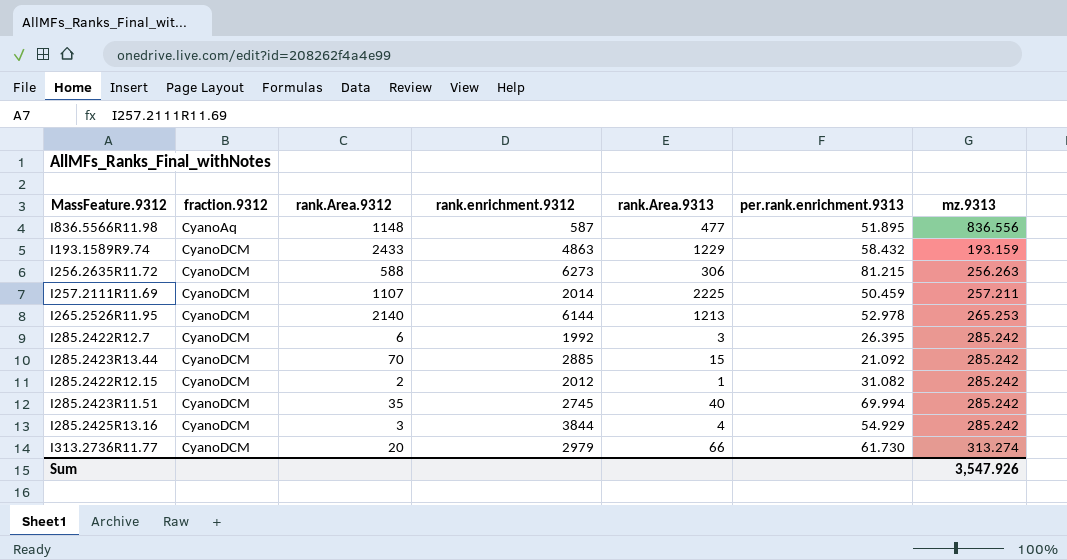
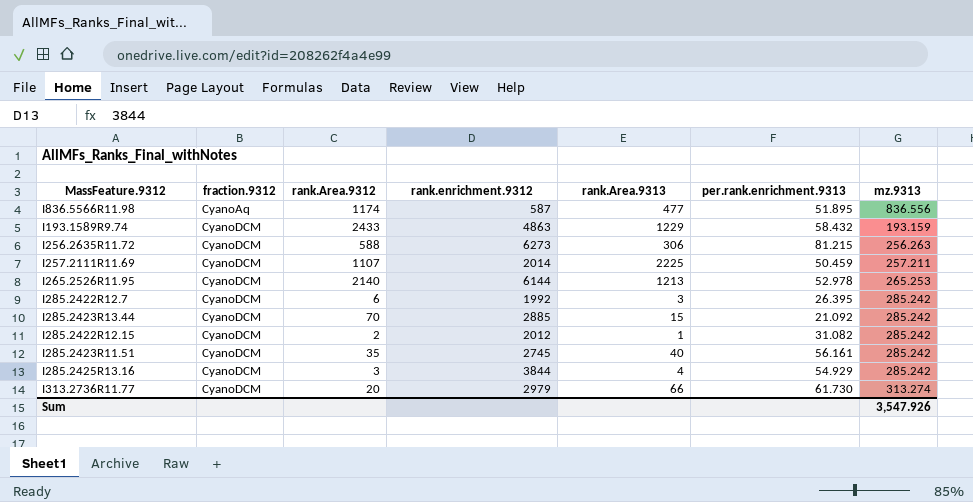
I836.5566R11.98 | rank.Area.9312: 1148 -> 1174
I285.2423R11.51 | per.rank.enrichment.9313: 69.994 -> 56.161

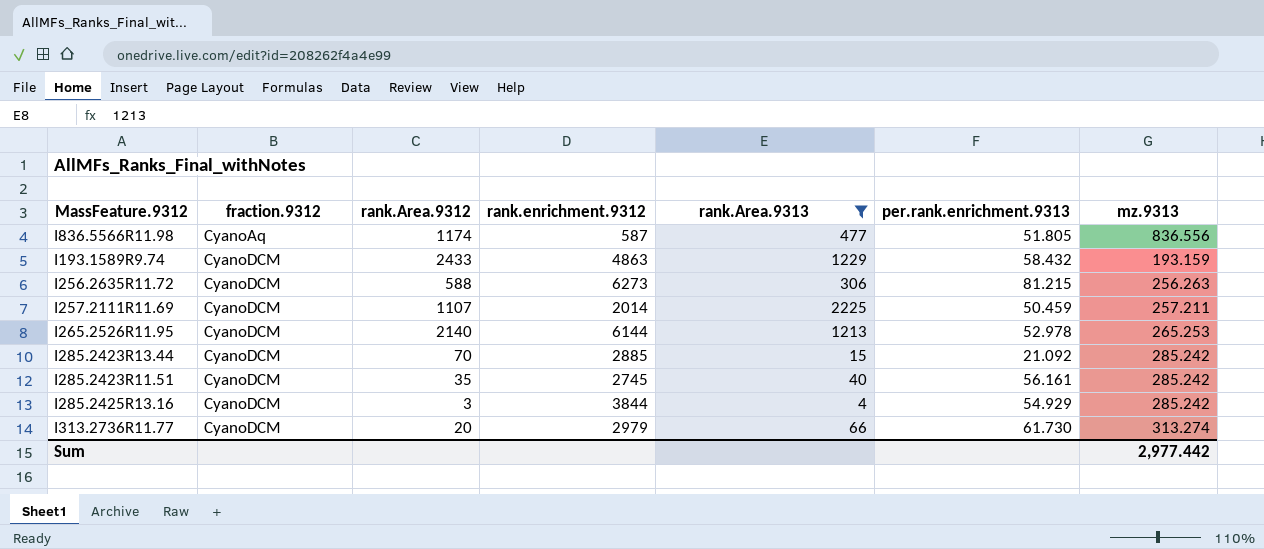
filter: none -> rank.Area.9313 >= 4
I836.5566R11.98 | per.rank.enrichment.9313: 51.895 -> 51.805
Sum | mz.9313: 3,547.926 -> 2,977.442

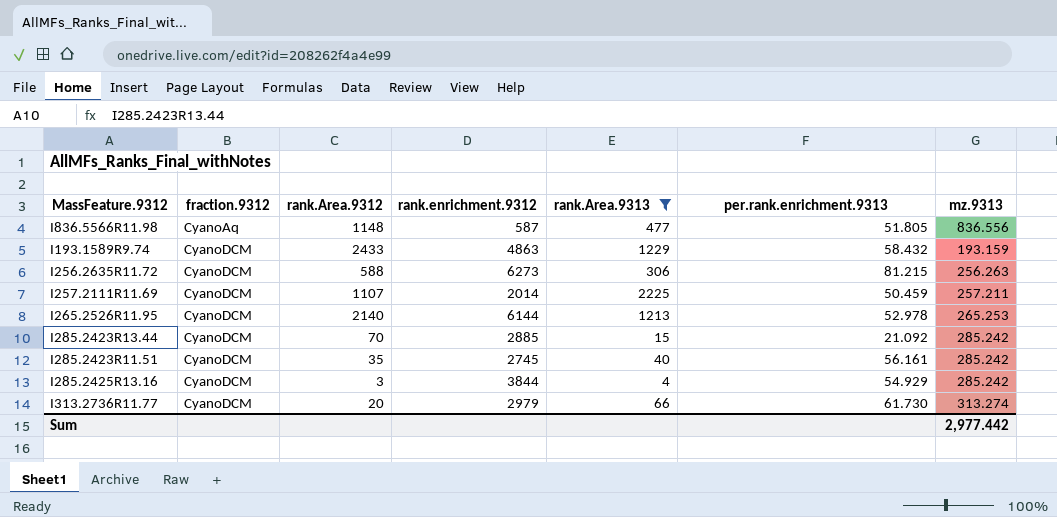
I836.5566R11.98 | rank.Area.9312: 1174 -> 1148

